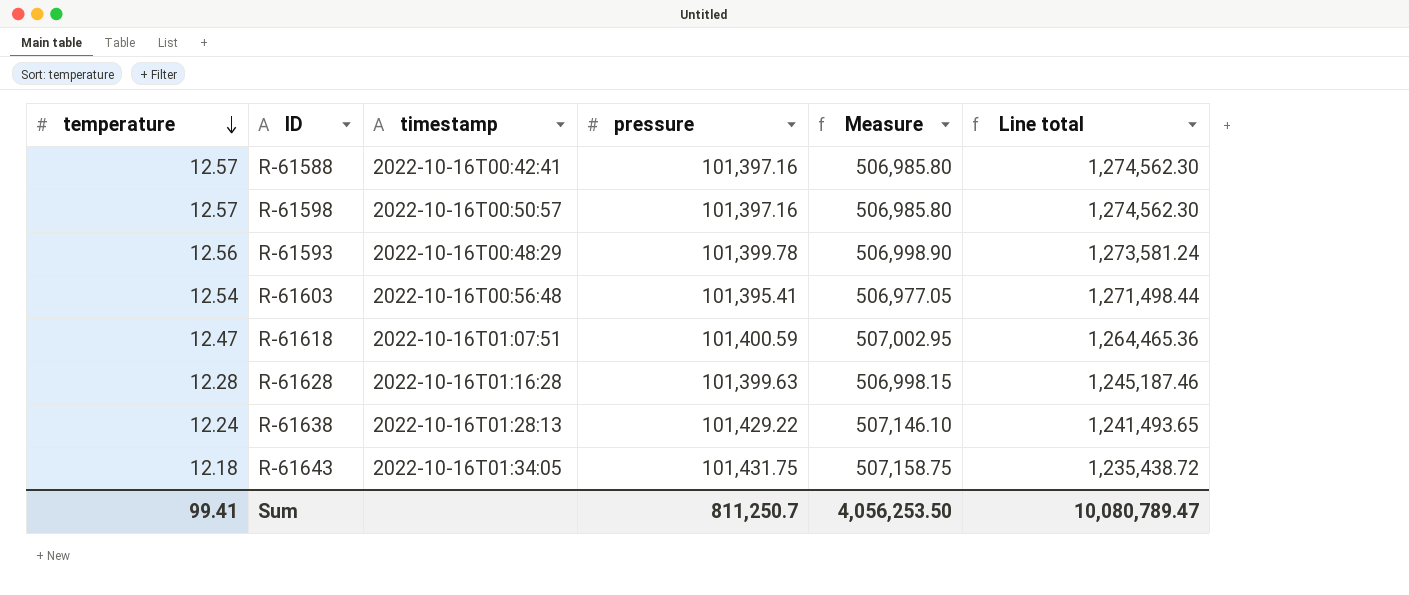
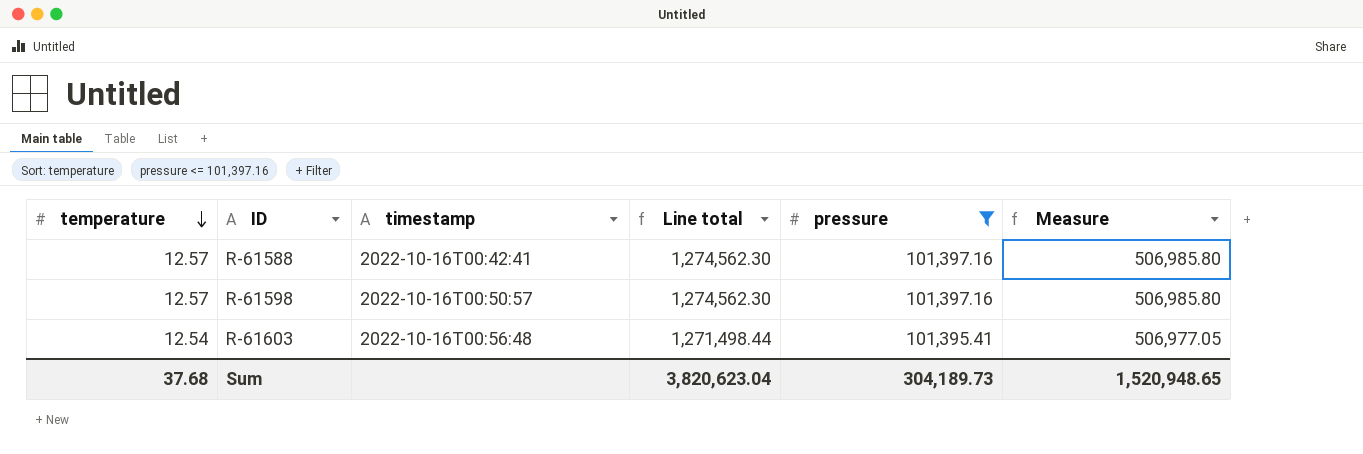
filter: none -> pressure <= 101,397.16
column Line total | position: 6 -> 4
Sum | temperature: 99.41 -> 37.68
Sum | Line total: 10,080,789.47 -> 3,820,623.04
Sum | pressure: 811,250.7 -> 304,189.73
Sum | Measure: 4,056,253.50 -> 1,520,948.65

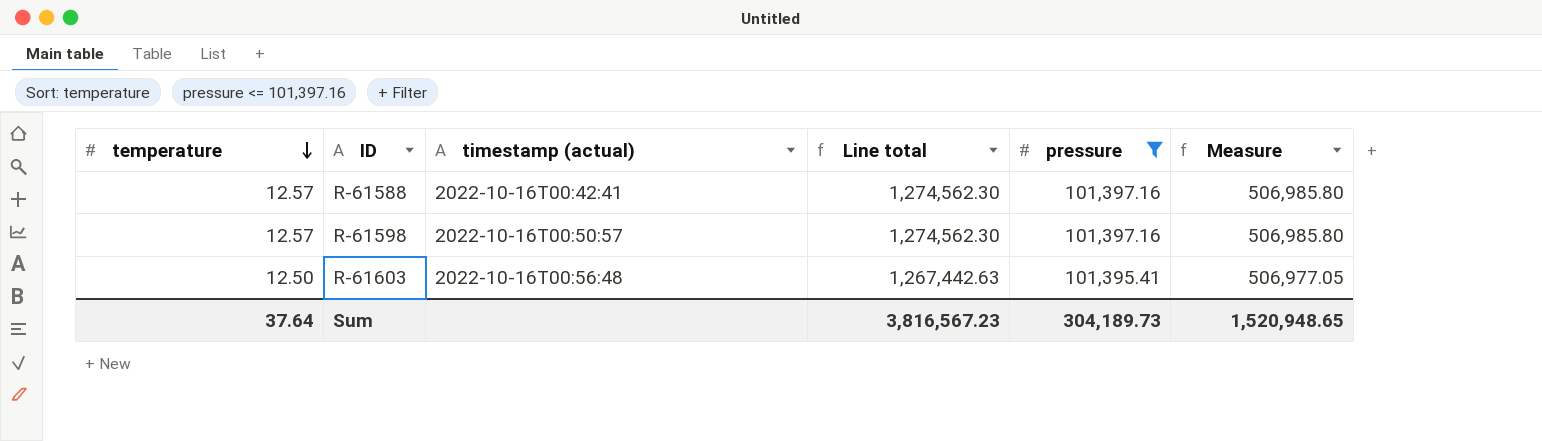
column name: timestamp -> timestamp (actual)
R-61603 | temperature: 12.54 -> 12.50
R-61603 | Line total: 1,271,498.44 -> 1,267,442.63
Sum | temperature: 37.68 -> 37.64
Sum | Line total: 3,820,623.04 -> 3,816,567.23

